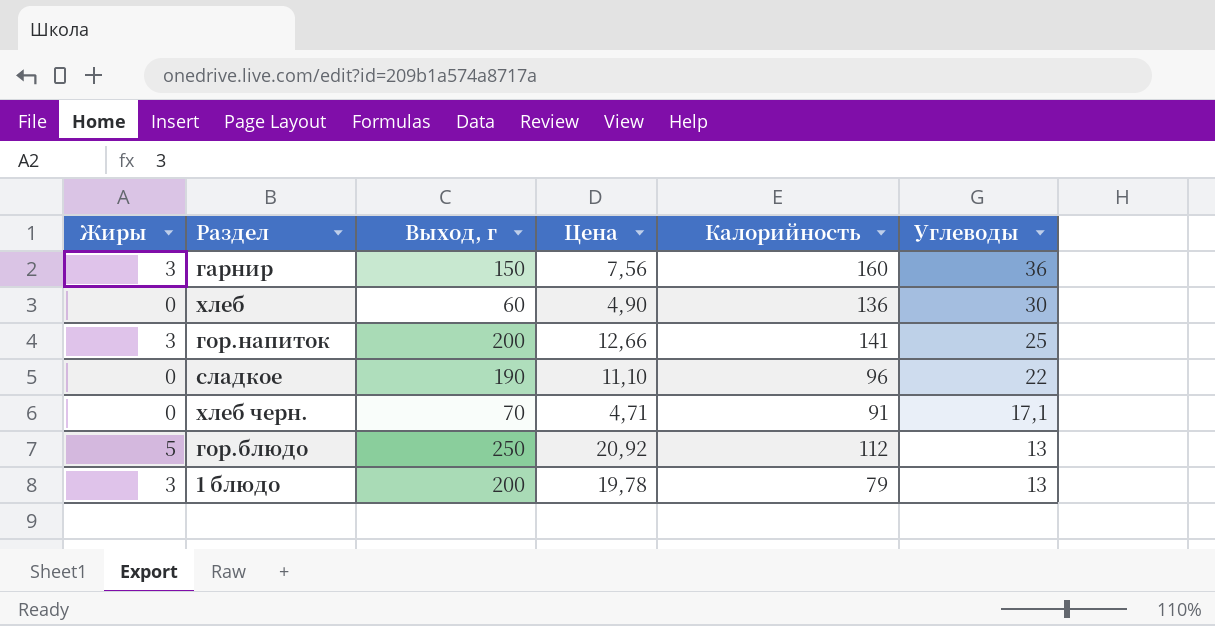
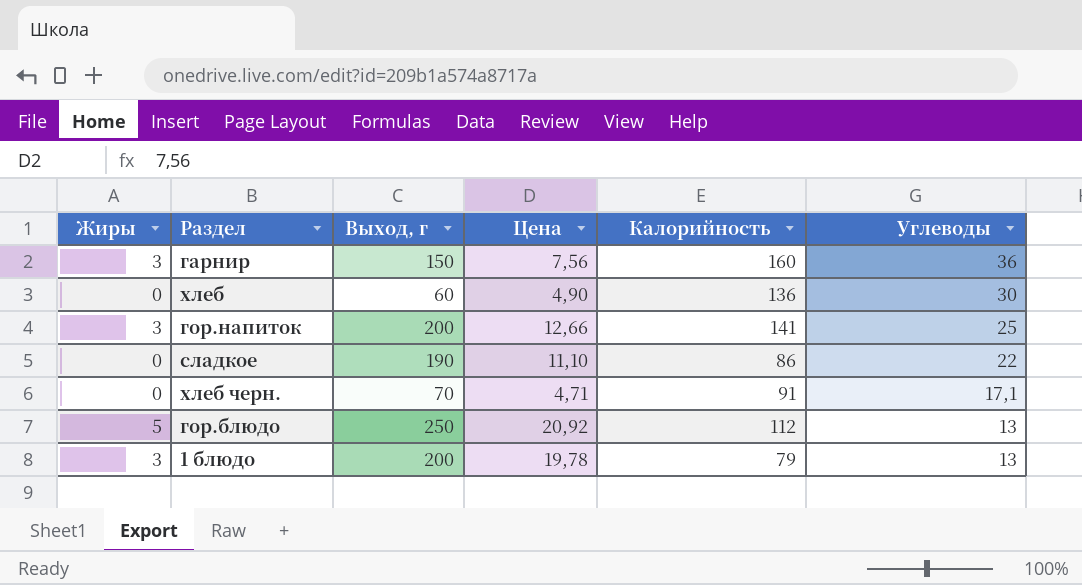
сладкое | Калорийность: 96 -> 86

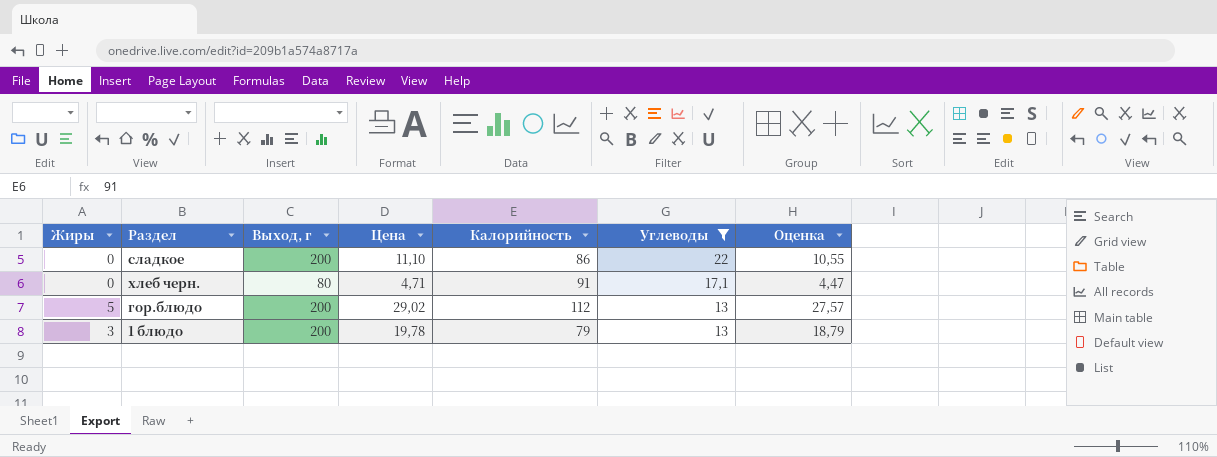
filter: none -> Углеводы <= 22
column Оценка | formula: none -> [Цена] * 0,95
сладкое | Выход, г: 190 -> 200
хлеб черн. | Выход, г: 70 -> 80
гор.блюдо | Выход, г: 250 -> 200
гор.блюдо | Цена: 20,92 -> 29,02

